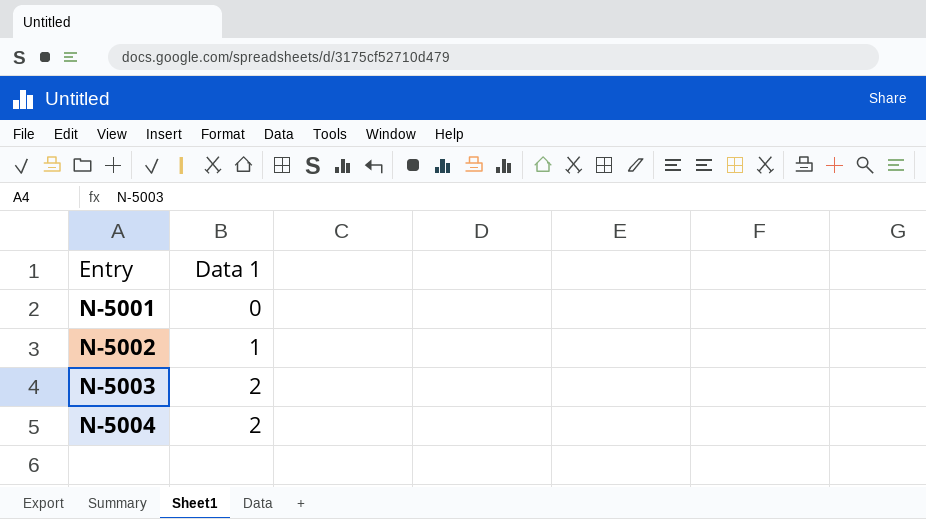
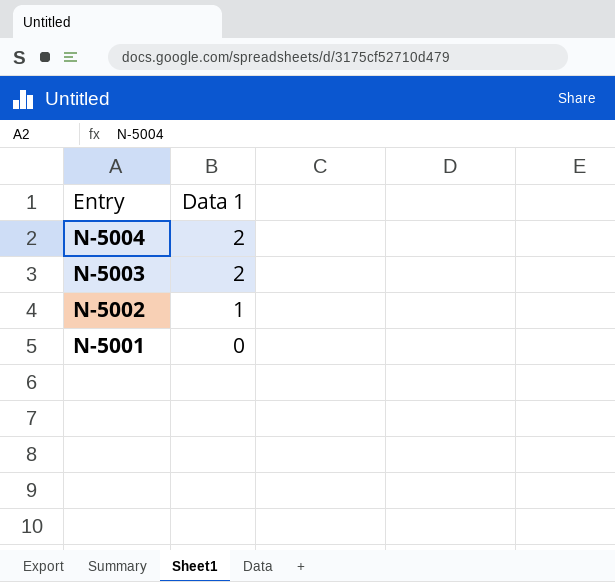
row order: Entry ascending -> Entry descending

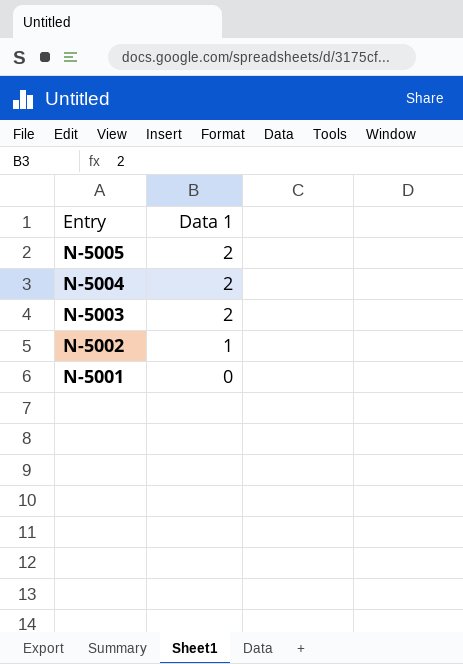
row N-5005: none -> 2

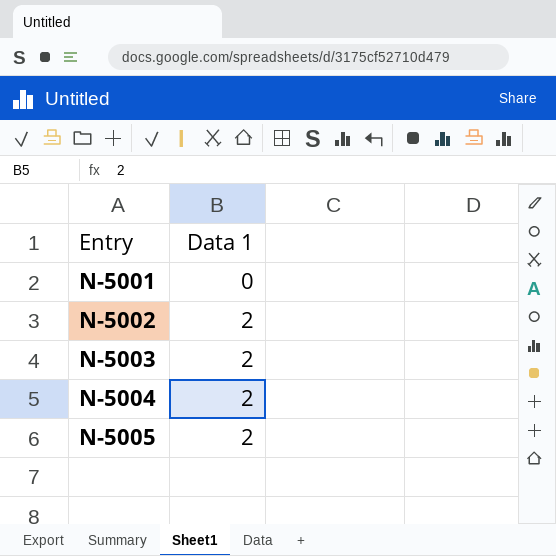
row order: Entry descending -> Entry ascending
N-5002 | Data 1: 1 -> 2

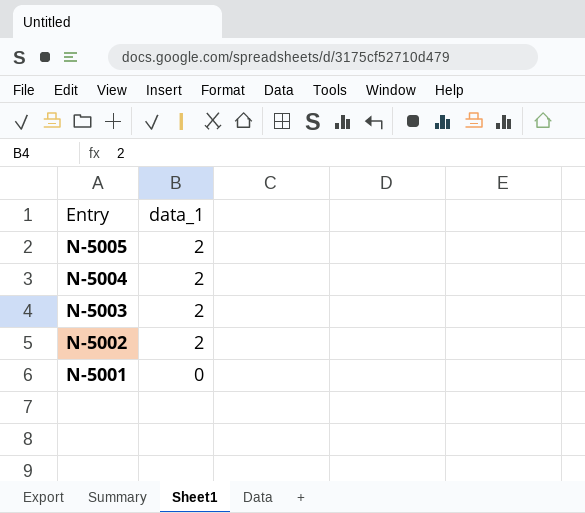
row order: Entry ascending -> Entry descending
column name: Data 1 -> data_1

